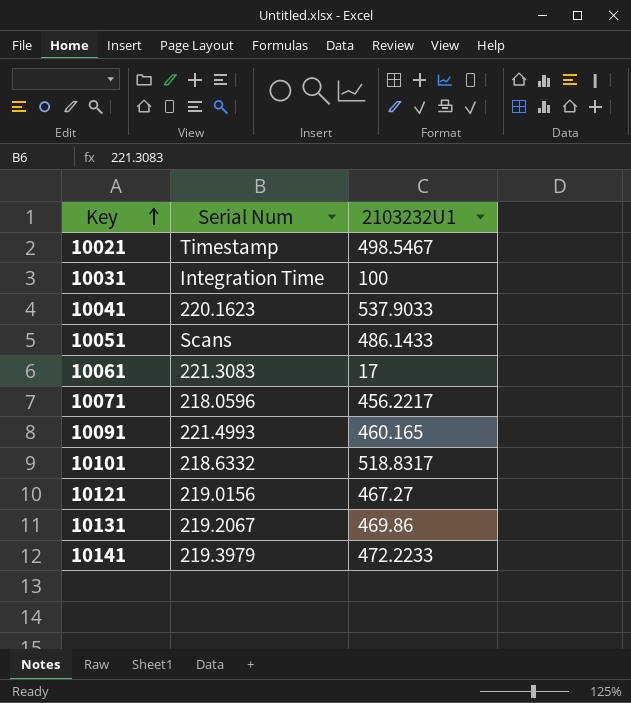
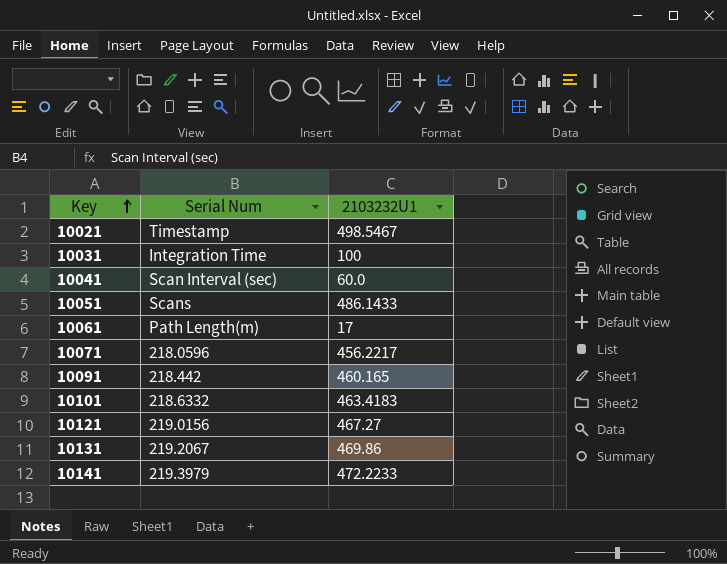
10041 | Serial Num: 220.1623 -> Scan Interval (sec)
10041 | 2103232U1: 537.9033 -> 60.0
10061 | Serial Num: 221.3083 -> Path Length(m)
10091 | Serial Num: 221.4993 -> 218.442
10101 | 2103232U1: 518.8317 -> 463.4183

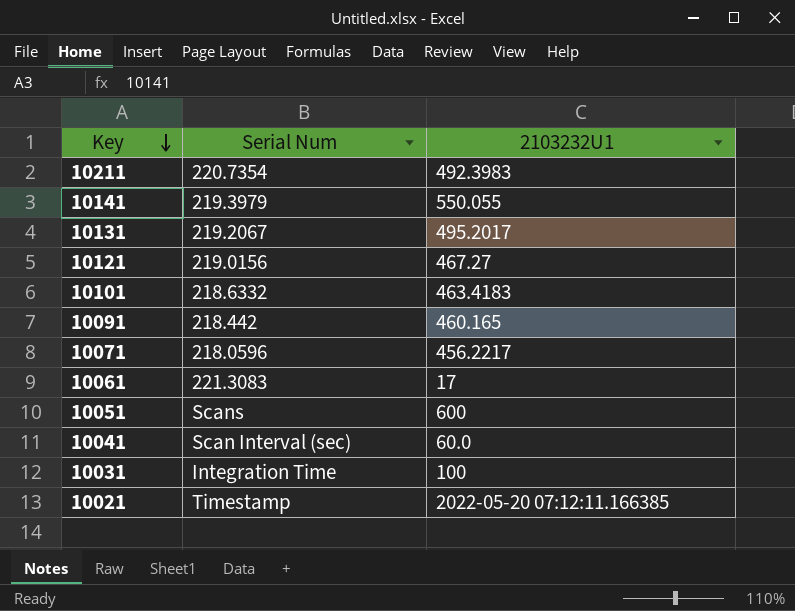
row order: Key ascending -> Key descending
row 10211: none -> 220.7354 | 492.3983
10141 | 2103232U1: 472.2233 -> 550.055
10131 | 2103232U1: 469.86 -> 495.2017
10061 | Serial Num: Path Length(m) -> 221.3083
10051 | 2103232U1: 486.1433 -> 600
10021 | 2103232U1: 498.5467 -> 2022-05-20 07:12:11.166385

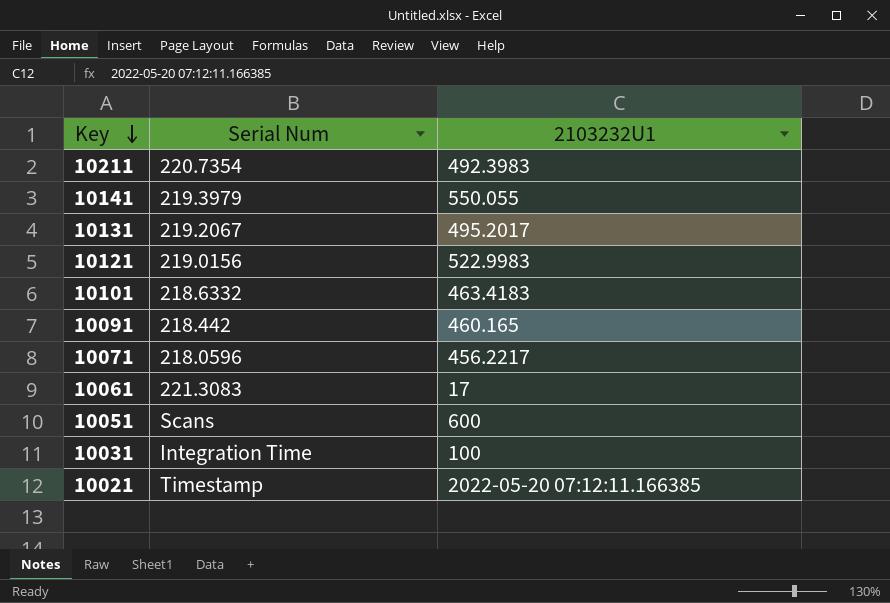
row 10041: Scan Interval (sec) | 60.0 -> none
10121 | 2103232U1: 467.27 -> 522.9983

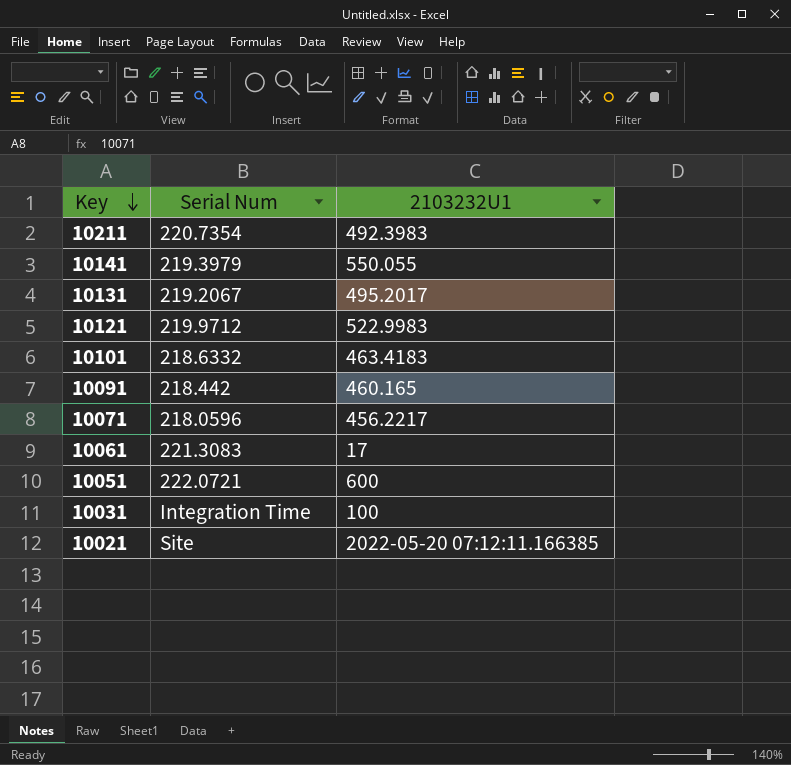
10121 | Serial Num: 219.0156 -> 219.9712
10051 | Serial Num: Scans -> 222.0721
10021 | Serial Num: Timestamp -> Site

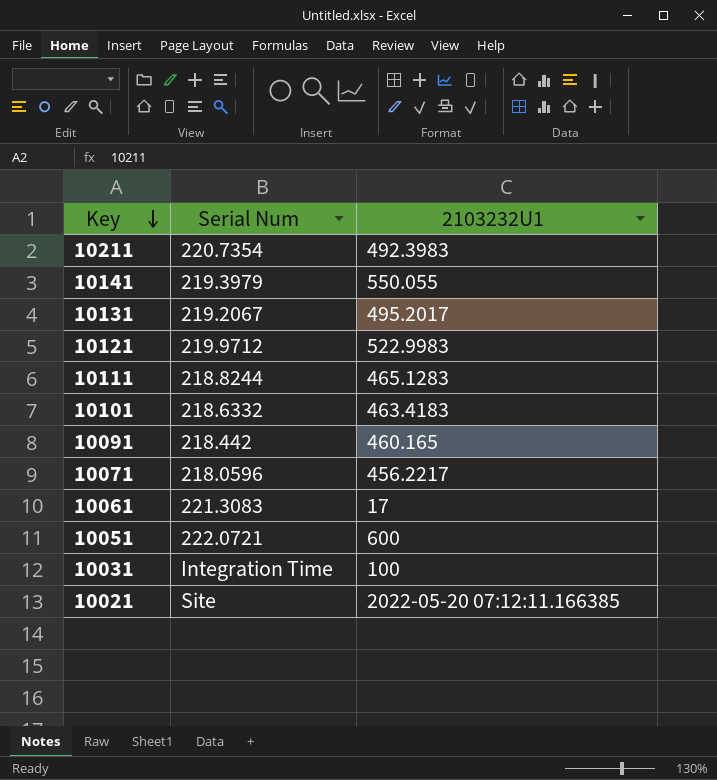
row 10111: none -> 218.8244 | 465.1283

